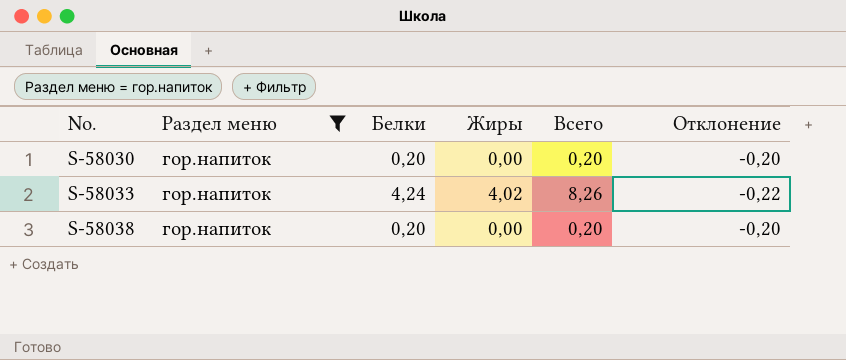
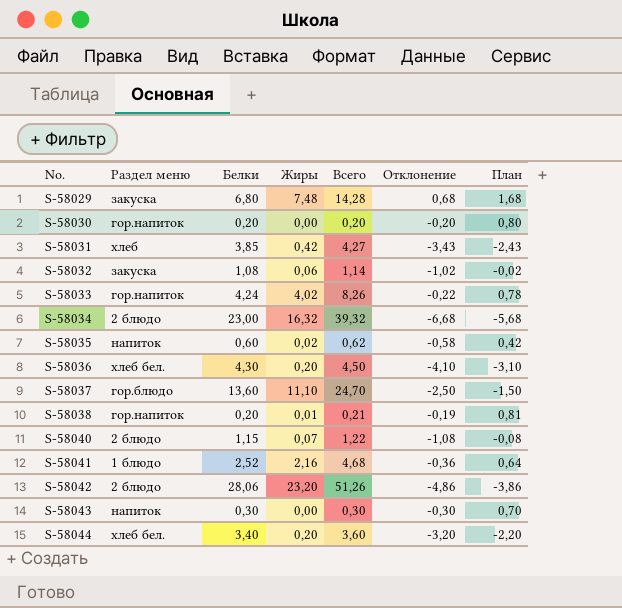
filter: Раздел меню = гор.напиток -> none
column План | formula: none -> [Отклонение] + 1
S-58038 | Жиры: 0,00 -> 0,01
S-58038 | Всего: 0,20 -> 0,21
S-58038 | Отклонение: -0,20 -> -0,19

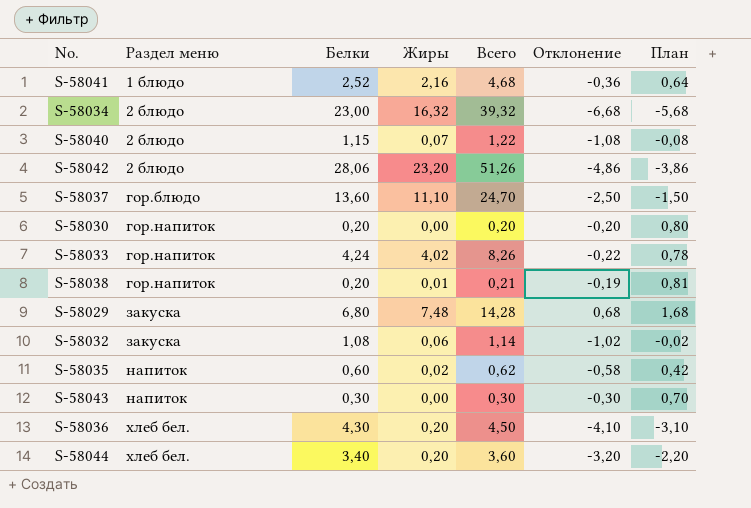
row order: No. ascending -> Раздел меню ascending
row S-58031: хлеб | 3,85 | 0,42 | 4,27 | -3,43 | -2,43 -> none

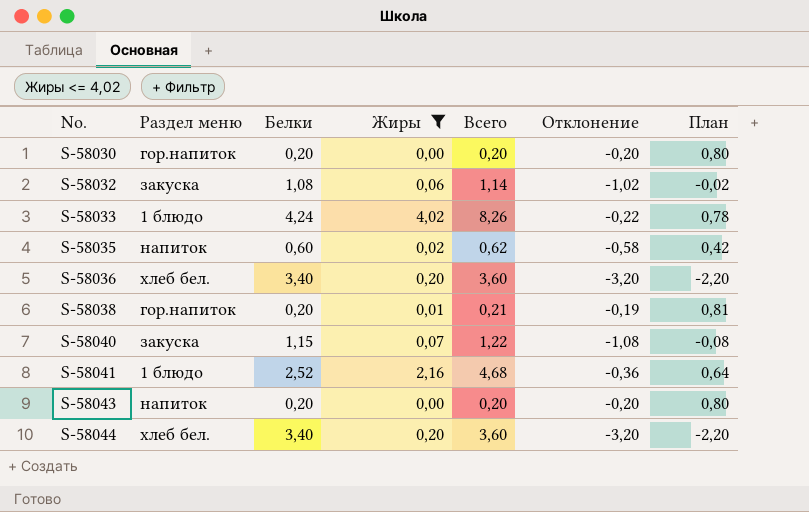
filter: none -> Жиры <= 4,02
row order: Раздел меню ascending -> No. ascending
S-58033 | Раздел меню: гор.напиток -> 1 блюдо
S-58036 | Белки: 4,30 -> 3,40
S-58036 | Всего: 4,50 -> 3,60
S-58036 | Отклонение: -4,10 -> -3,20
S-58036 | План: -3,10 -> -2,20
S-58040 | Раздел меню: 2 блюдо -> закуска
S-58043 | Белки: 0,30 -> 0,20
S-58043 | Всего: 0,30 -> 0,20
S-58043 | Отклонение: -0,30 -> -0,20
S-58043 | План: 0,70 -> 0,80

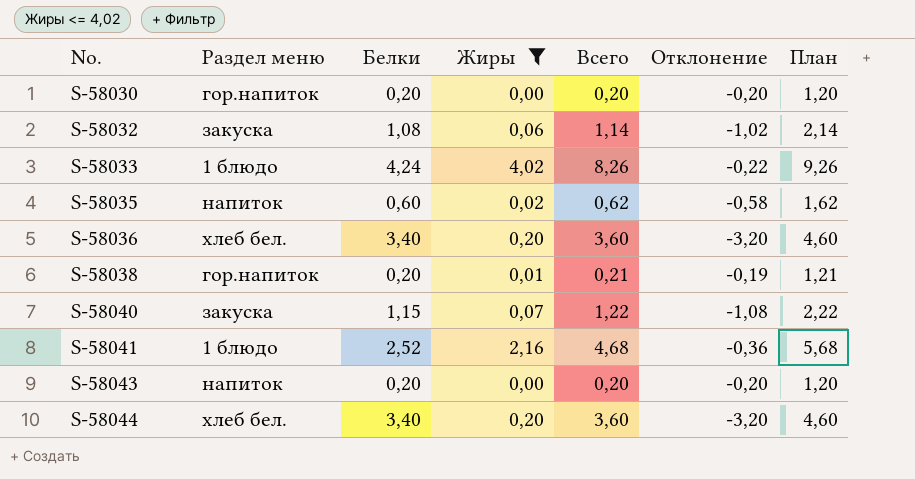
column План | formula: [Отклонение] + 1 -> [Всего] + 1

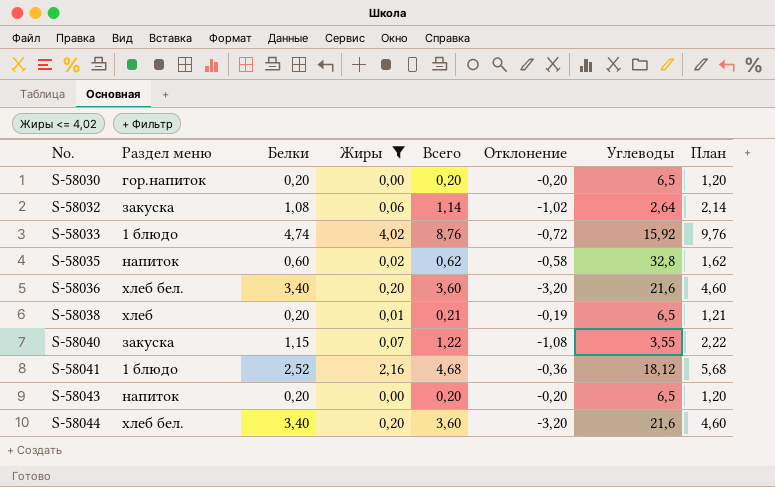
column Углеводы | position: none -> 7
S-58033 | Белки: 4,24 -> 4,74
S-58033 | Всего: 8,26 -> 8,76
S-58033 | Отклонение: -0,22 -> -0,72
S-58033 | План: 9,26 -> 9,76
S-58038 | Раздел меню: гор.напиток -> хлеб

